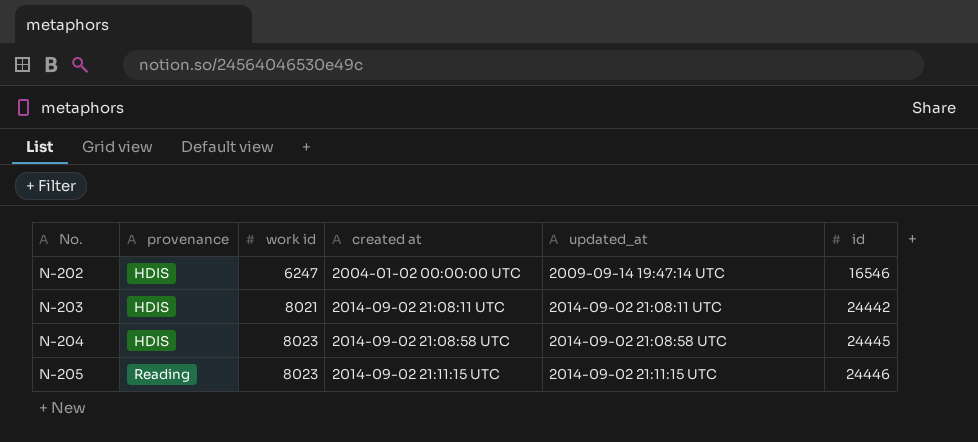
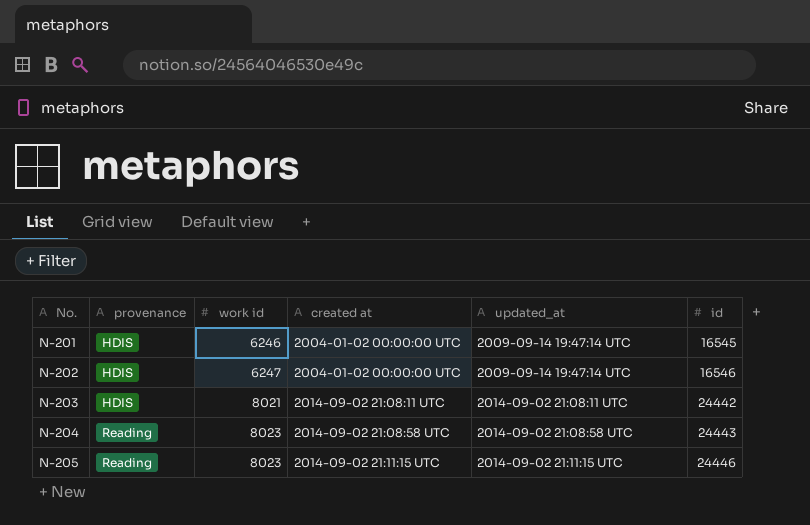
row N-201: none -> HDIS | 6246 | 2004-01-02 00:00:00 UTC | 2009-09-14 19:47:14 UTC | 16545
N-204 | provenance: HDIS -> Reading
N-204 | id: 24445 -> 24443

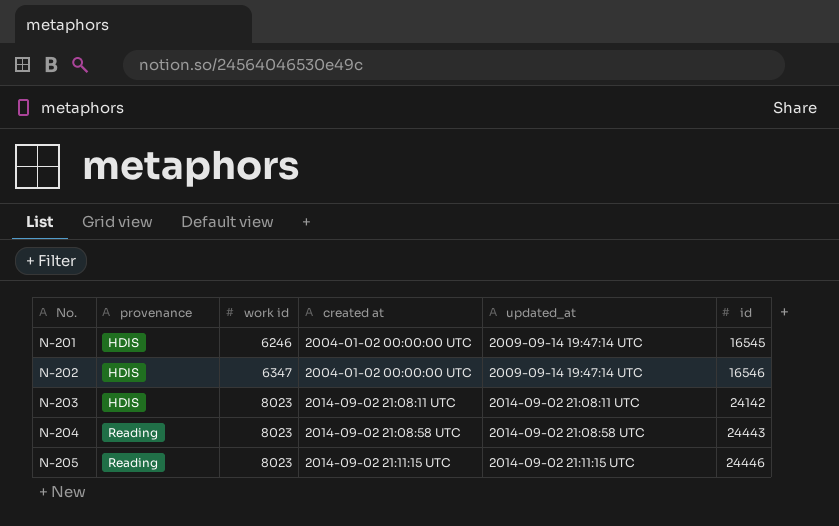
N-202 | work id: 6247 -> 6347
N-203 | work id: 8021 -> 8023
N-203 | id: 24442 -> 24142

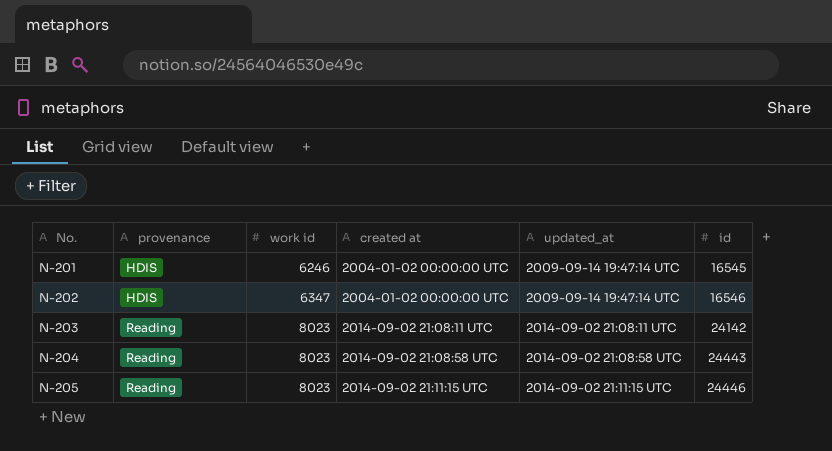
N-203 | provenance: HDIS -> Reading

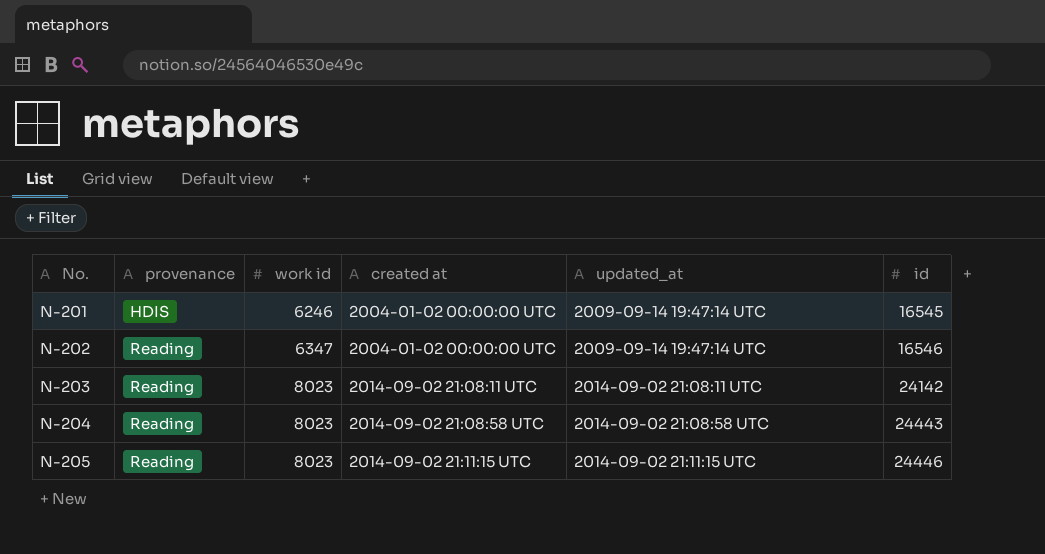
N-202 | provenance: HDIS -> Reading

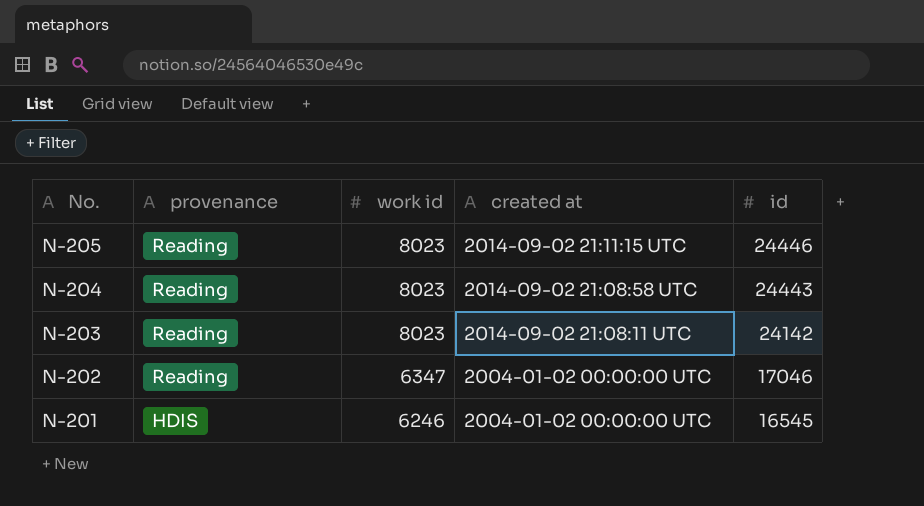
row order: No. ascending -> No. descending
column updated_at | position: 5 -> none
N-202 | id: 16546 -> 17046

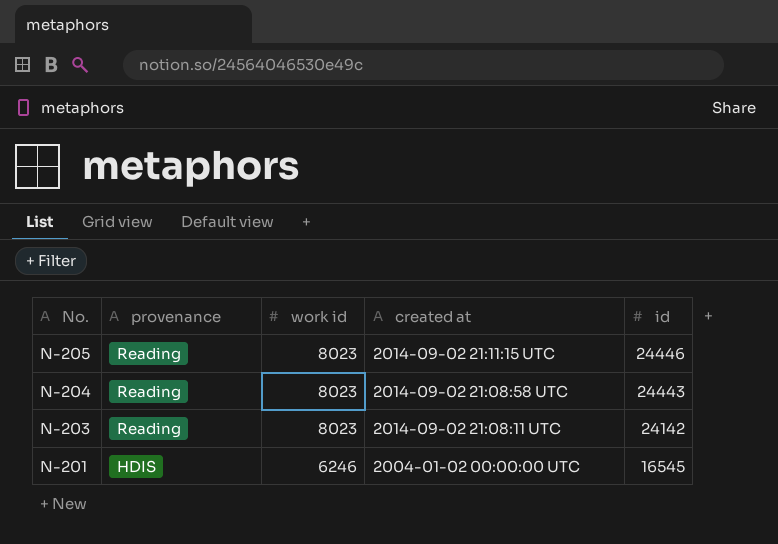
row N-202: Reading | 6347 | 2004-01-02 00:00:00 UTC | 17046 -> none

